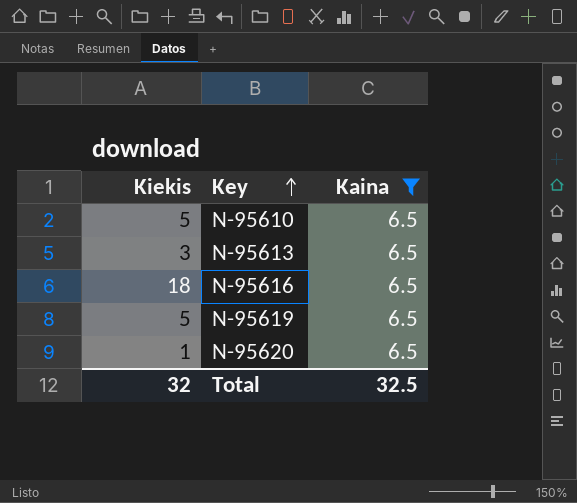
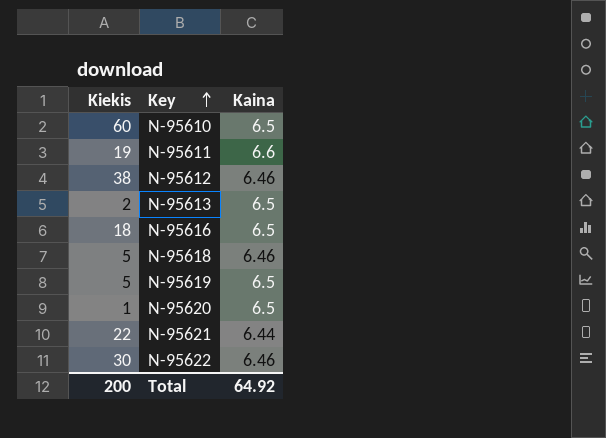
filter: Kaina = 6.5 -> none
N-95610 | Kiekis: 5 -> 60
N-95613 | Kiekis: 3 -> 2
Total | Kiekis: 32 -> 200
Total | Kaina: 32.5 -> 64.92

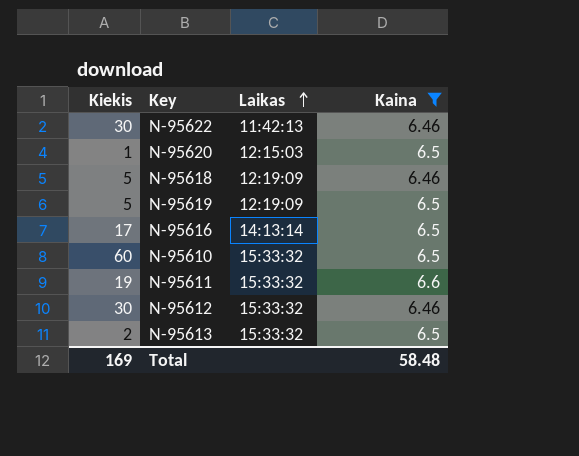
filter: none -> Kaina != 6.44
row order: Key ascending -> Laikas ascending
column Laikas | position: none -> 3
N-95616 | Kiekis: 18 -> 17
N-95612 | Kiekis: 38 -> 30
Total | Kiekis: 200 -> 169
Total | Kaina: 64.92 -> 58.48

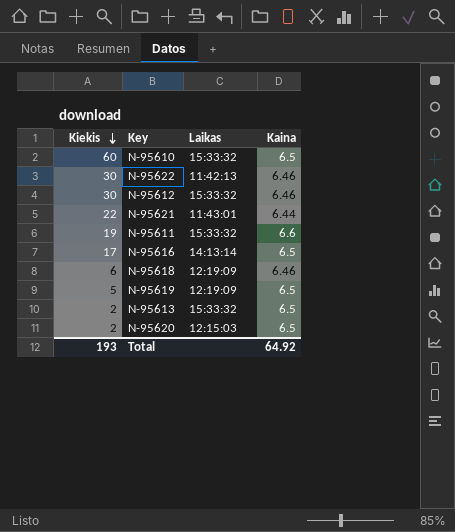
filter: Kaina != 6.44 -> none
row order: Laikas ascending -> Kiekis descending
N-95618 | Kiekis: 5 -> 6
N-95620 | Kiekis: 1 -> 2
Total | Kiekis: 169 -> 193
Total | Kaina: 58.48 -> 64.92

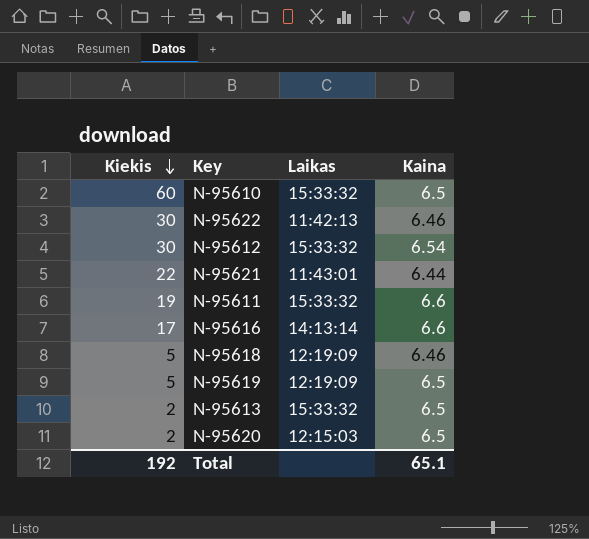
N-95612 | Kaina: 6.46 -> 6.54
N-95616 | Kaina: 6.5 -> 6.6
N-95618 | Kiekis: 6 -> 5
Total | Kiekis: 193 -> 192
Total | Kaina: 64.92 -> 65.1

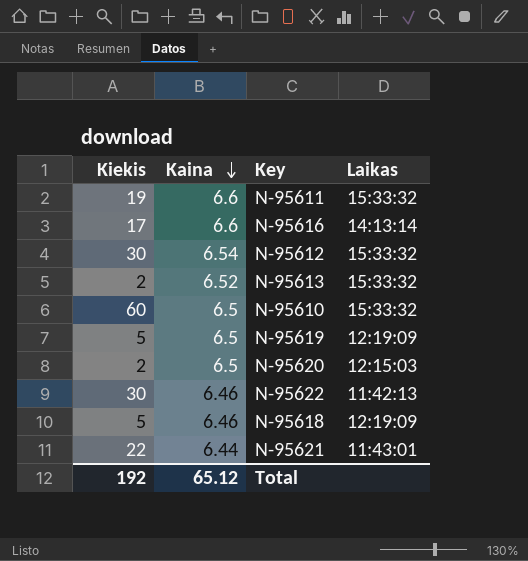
row order: Kiekis descending -> Kaina descending
column Kaina | position: 4 -> 2
N-95613 | Kaina: 6.5 -> 6.52
Total | Kaina: 65.1 -> 65.12

